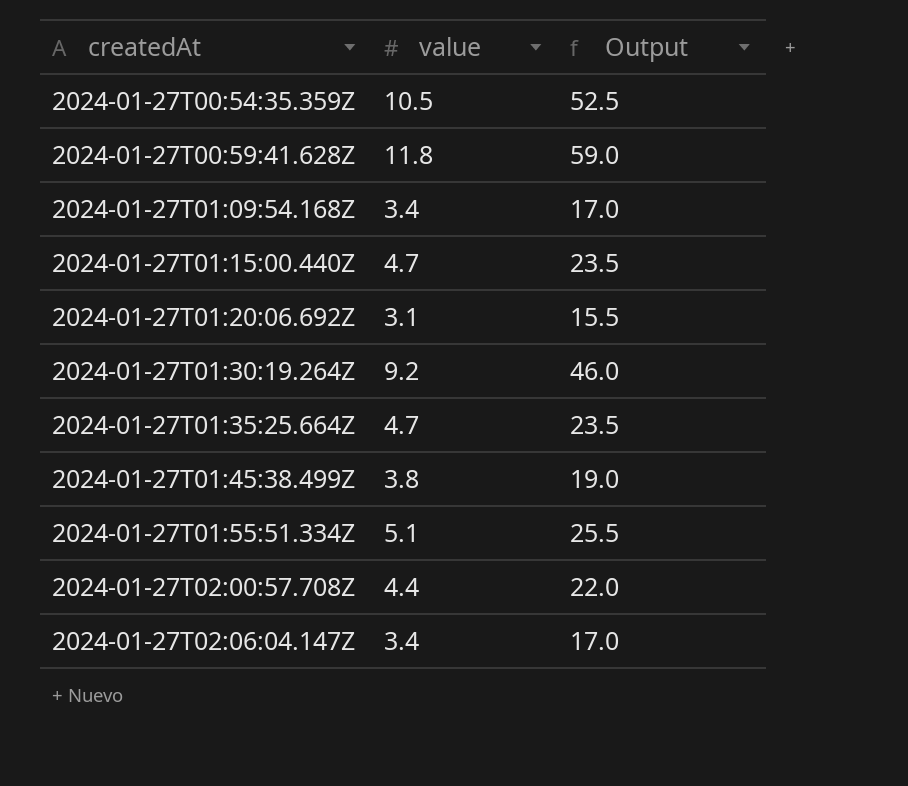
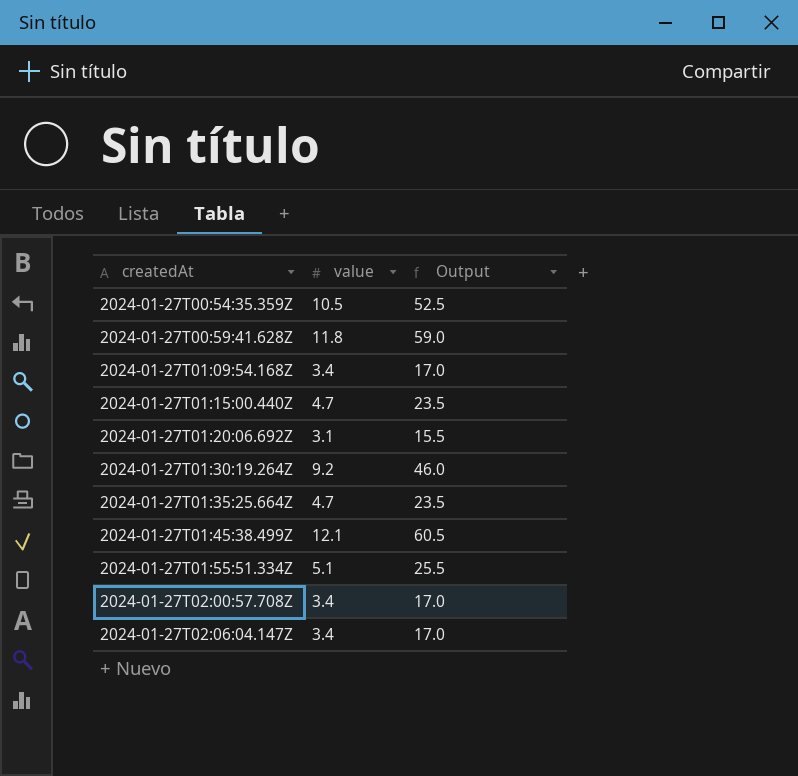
2024-01-27T01:45:38.499Z | value: 3.8 -> 12.1
2024-01-27T01:45:38.499Z | Output: 19.0 -> 60.5
2024-01-27T02:00:57.708Z | value: 4.4 -> 3.4
2024-01-27T02:00:57.708Z | Output: 22.0 -> 17.0

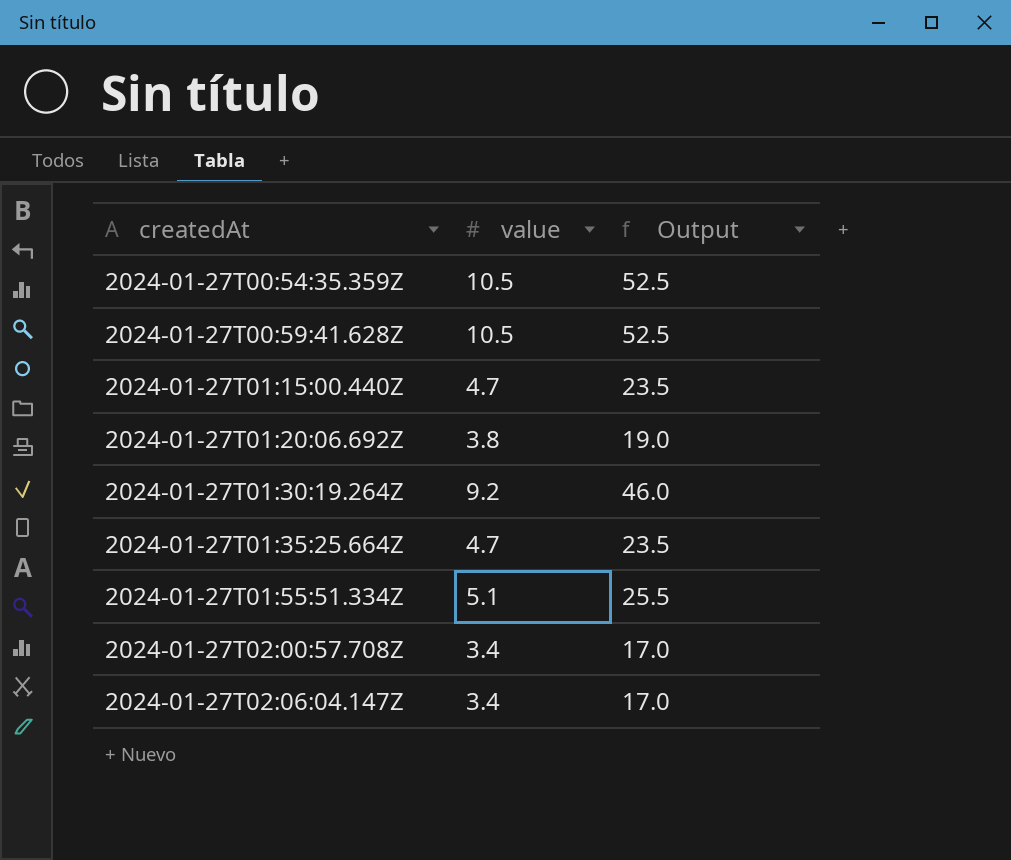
row 2024-01-27T01:09:54.168Z: 3.4 | 17.0 -> none
row 2024-01-27T01:45:38.499Z: 12.1 | 60.5 -> none
2024-01-27T00:59:41.628Z | value: 11.8 -> 10.5
2024-01-27T00:59:41.628Z | Output: 59.0 -> 52.5
2024-01-27T01:20:06.692Z | value: 3.1 -> 3.8
2024-01-27T01:20:06.692Z | Output: 15.5 -> 19.0

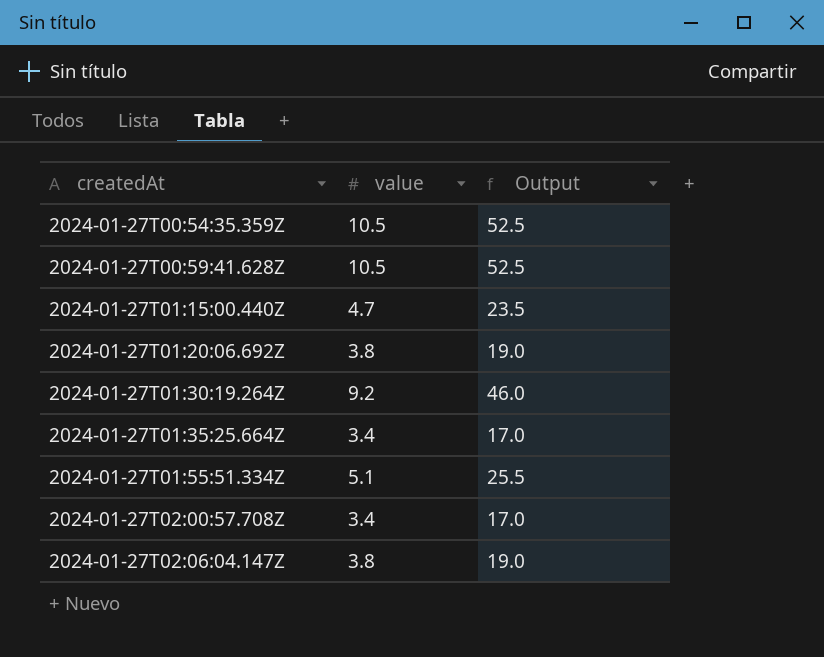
2024-01-27T01:35:25.664Z | value: 4.7 -> 3.4
2024-01-27T01:35:25.664Z | Output: 23.5 -> 17.0
2024-01-27T02:06:04.147Z | value: 3.4 -> 3.8
2024-01-27T02:06:04.147Z | Output: 17.0 -> 19.0

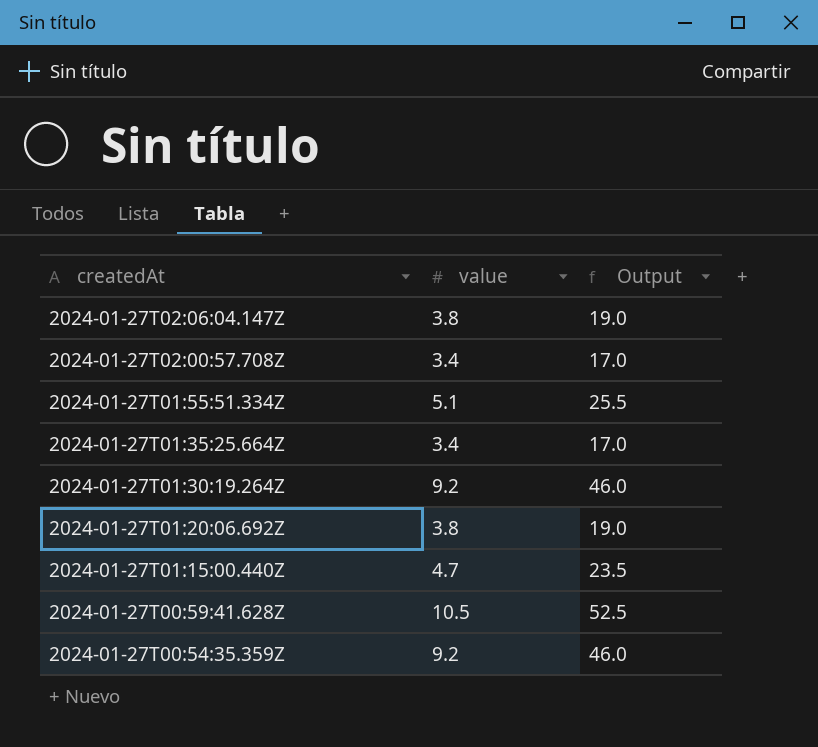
row order: createdAt ascending -> createdAt descending
2024-01-27T00:54:35.359Z | value: 10.5 -> 9.2
2024-01-27T00:54:35.359Z | Output: 52.5 -> 46.0

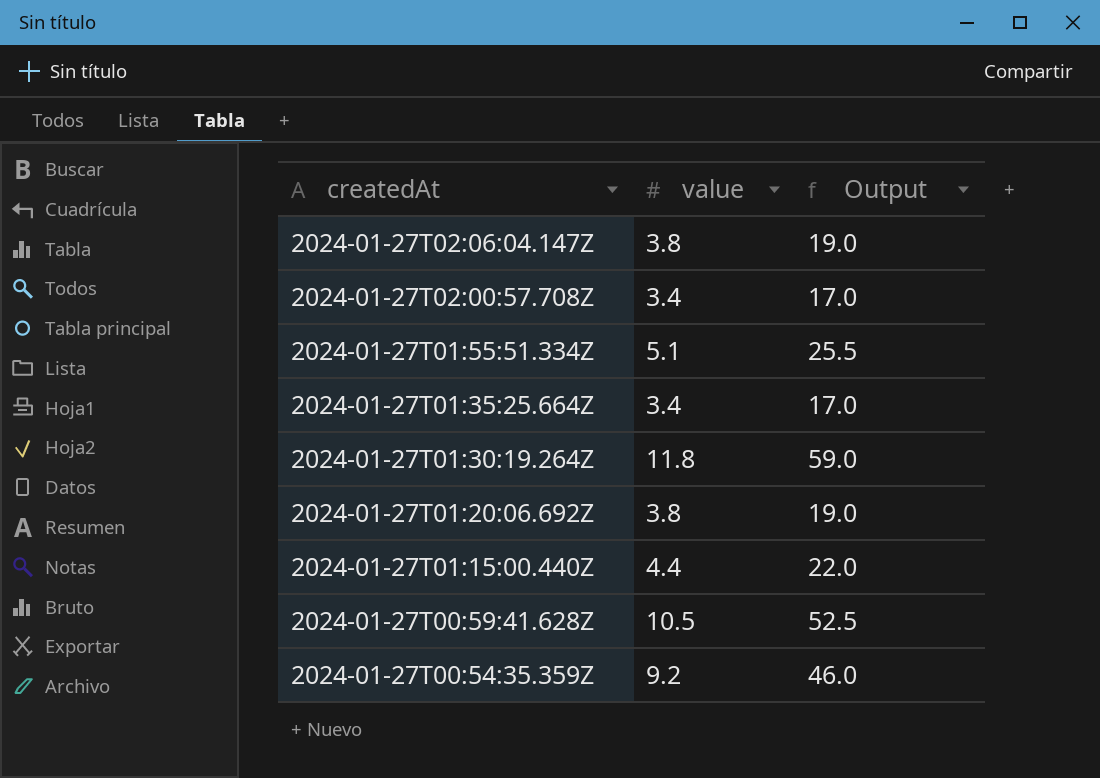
2024-01-27T01:30:19.264Z | value: 9.2 -> 11.8
2024-01-27T01:30:19.264Z | Output: 46.0 -> 59.0
2024-01-27T01:15:00.440Z | value: 4.7 -> 4.4
2024-01-27T01:15:00.440Z | Output: 23.5 -> 22.0

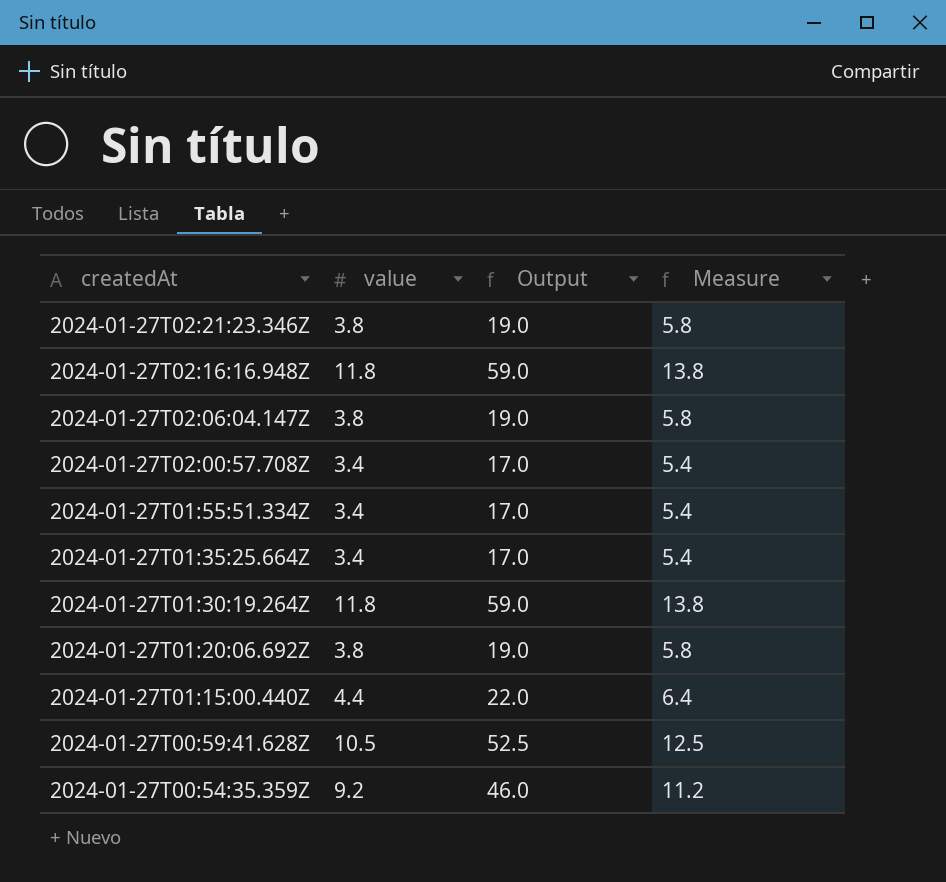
column Measure | formula: none -> [value] + 2
row 2024-01-27T02:21:23.346Z: none -> 3.8 | 19.0 | 5.8
row 2024-01-27T02:16:16.948Z: none -> 11.8 | 59.0 | 13.8
2024-01-27T01:55:51.334Z | value: 5.1 -> 3.4
2024-01-27T01:55:51.334Z | Output: 25.5 -> 17.0

